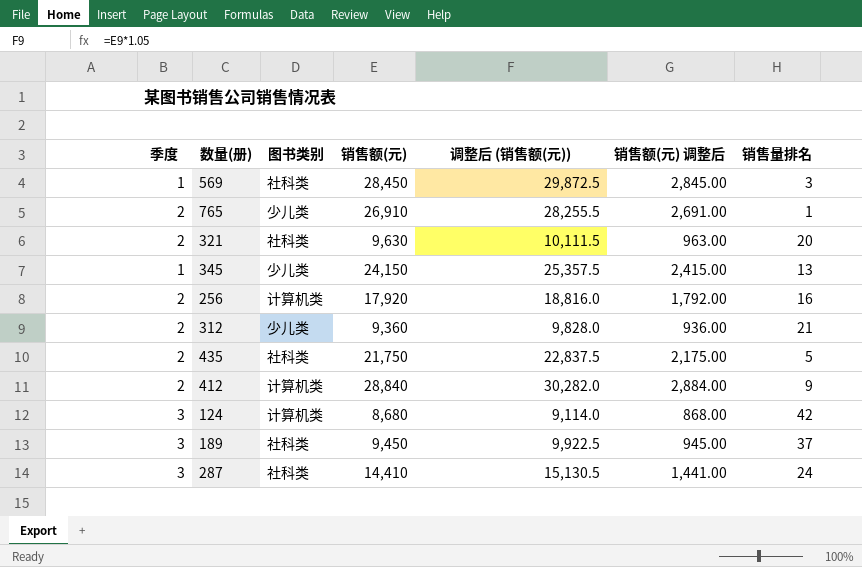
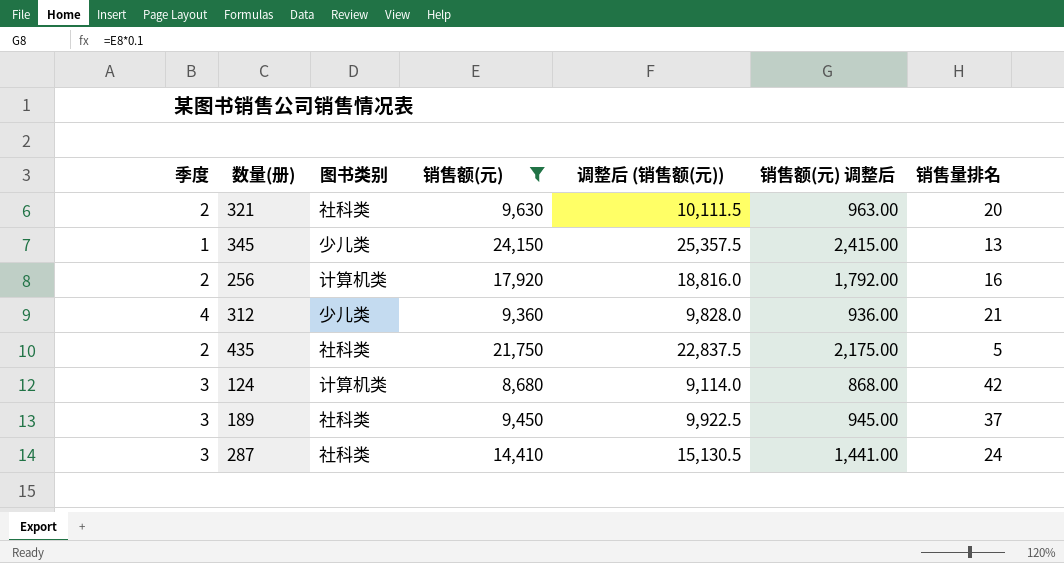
filter: none -> 销售额(元) <= 24,150
312 | 季度: 2 -> 4

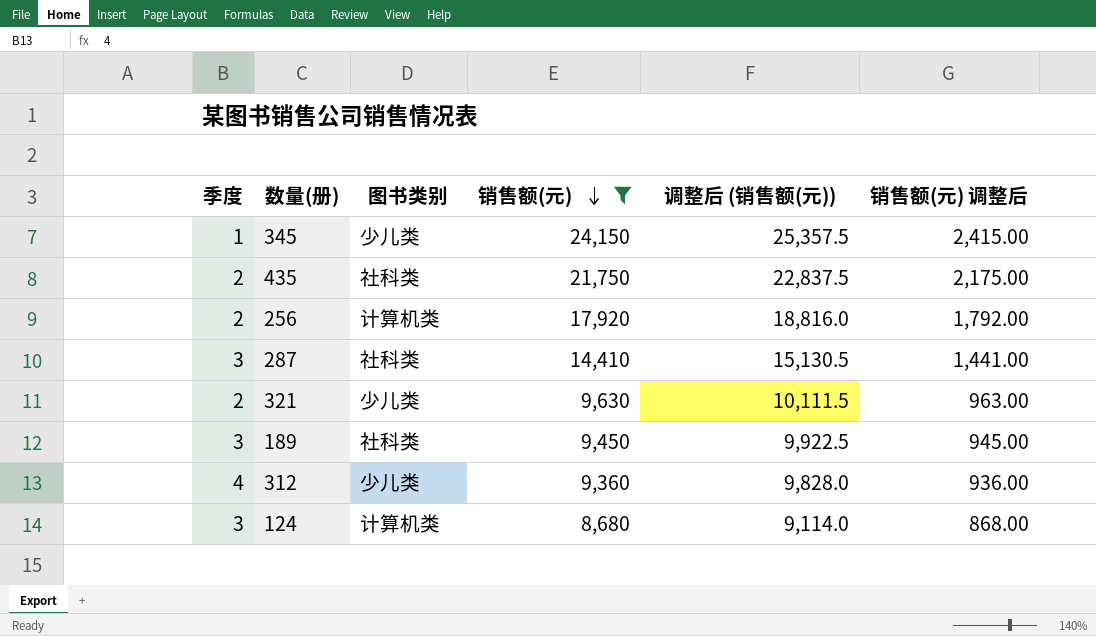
row order: none -> 销售额(元) descending
column 销售量排名 | position: 7 -> none
321 | 图书类别: 社科类 -> 少儿类

